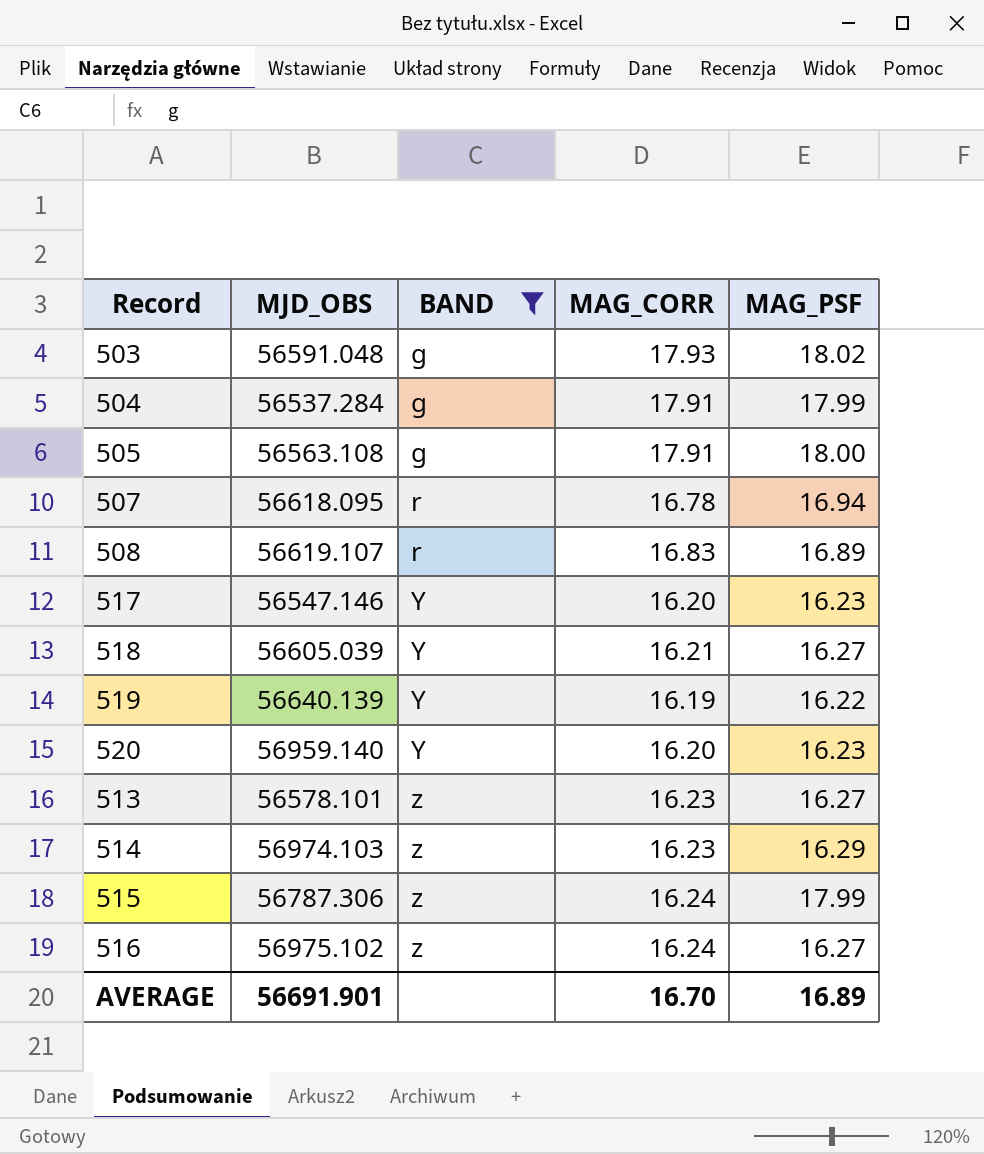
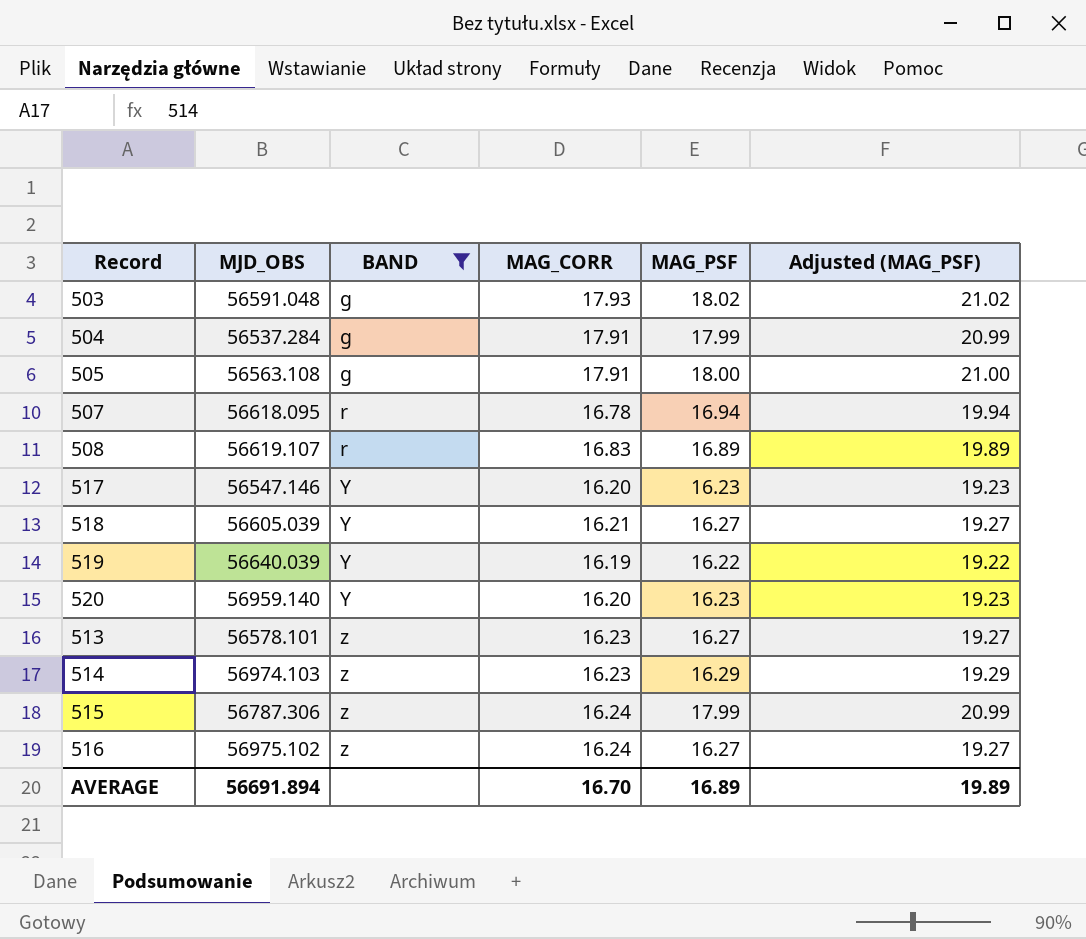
column Adjusted (MAG_PSF) | formula: none -> [MAG_PSF] + 3
519 | MJD_OBS: 56640.139 -> 56640.039
AVERAGE | MJD_OBS: 56691.901 -> 56691.894

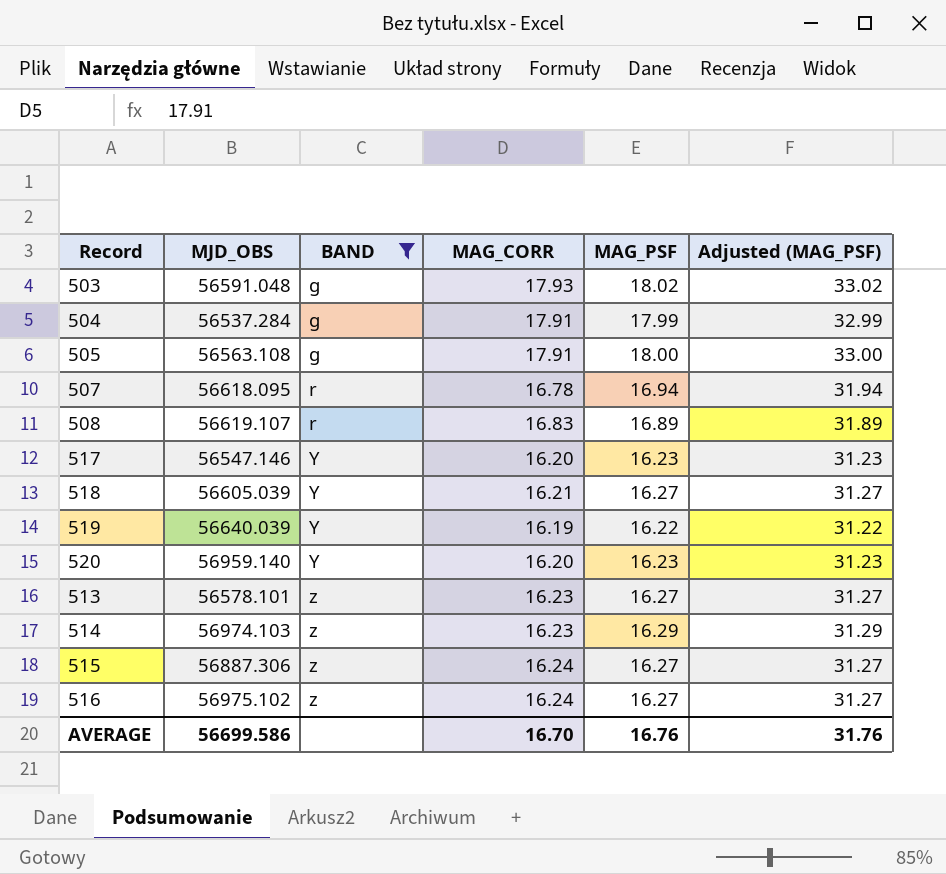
column Adjusted (MAG_PSF) | formula: [MAG_PSF] + 3 -> [MAG_PSF] + 15
515 | MJD_OBS: 56787.306 -> 56887.306
515 | MAG_PSF: 17.99 -> 16.27
AVERAGE | MJD_OBS: 56691.894 -> 56699.586
AVERAGE | MAG_PSF: 16.89 -> 16.76
AVERAGE | Adjusted (MAG_PSF): 19.89 -> 31.76

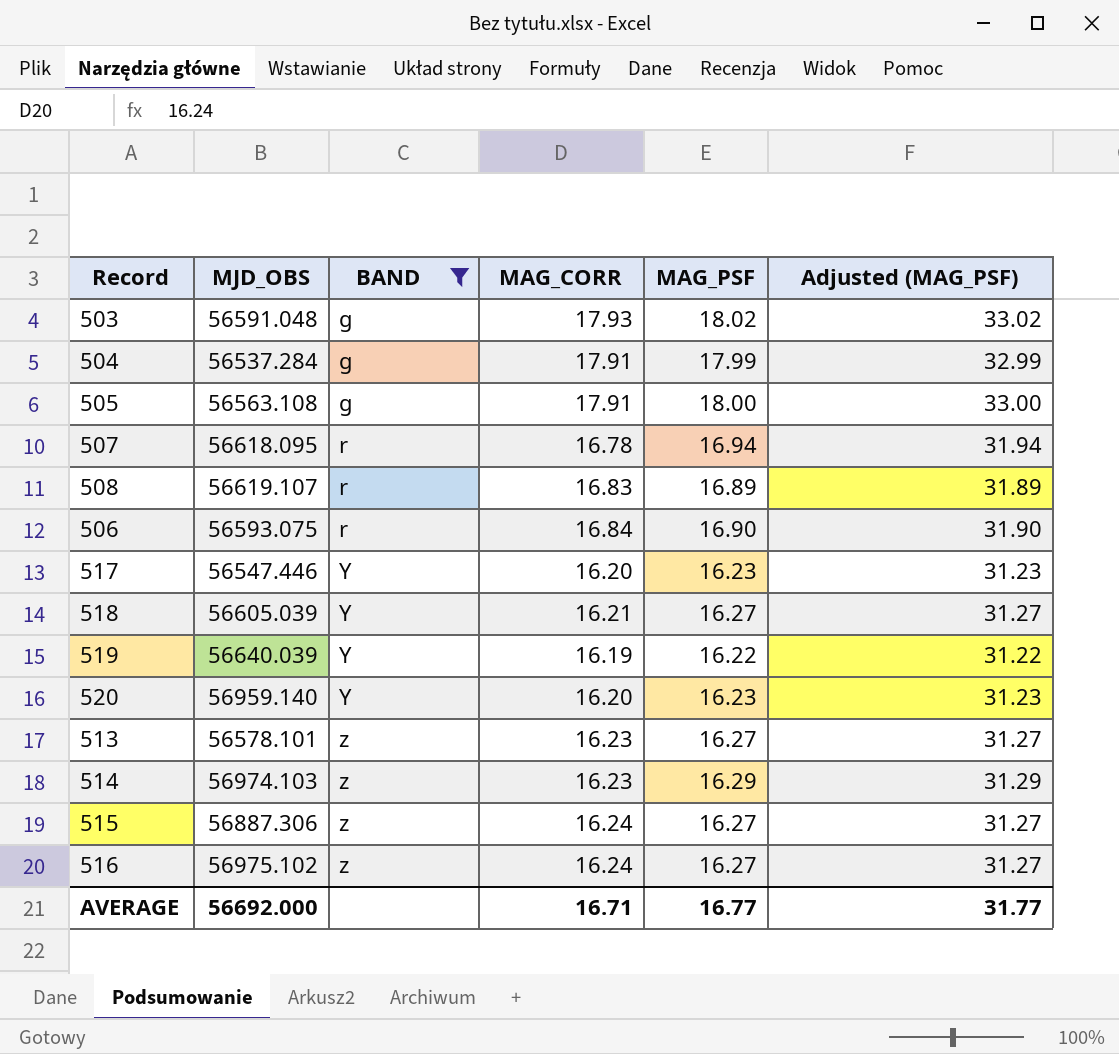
row 506: none -> 56593.075 | r | 16.84 | 16.90 | 31.90
517 | MJD_OBS: 56547.146 -> 56547.446
AVERAGE | MJD_OBS: 56699.586 -> 56692.000
AVERAGE | MAG_CORR: 16.70 -> 16.71
AVERAGE | MAG_PSF: 16.76 -> 16.77
AVERAGE | Adjusted (MAG_PSF): 31.76 -> 31.77

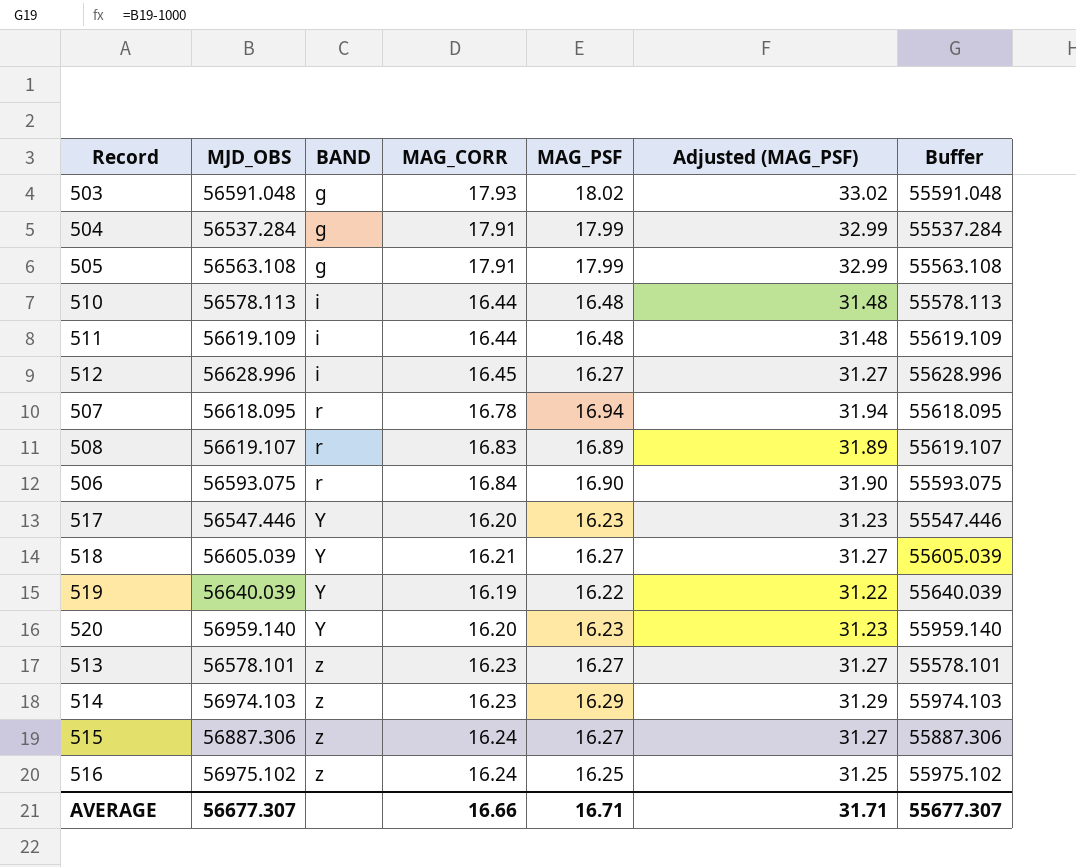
filter: BAND != i -> none
column Buffer | formula: none -> [MJD_OBS] - 1000
505 | MAG_PSF: 18.00 -> 17.99
505 | Adjusted (MAG_PSF): 33.00 -> 32.99
516 | MAG_PSF: 16.27 -> 16.25
516 | Adjusted (MAG_PSF): 31.27 -> 31.25
AVERAGE | MJD_OBS: 56692.000 -> 56677.307
AVERAGE | MAG_CORR: 16.71 -> 16.66
AVERAGE | MAG_PSF: 16.77 -> 16.71
AVERAGE | Adjusted (MAG_PSF): 31.77 -> 31.71

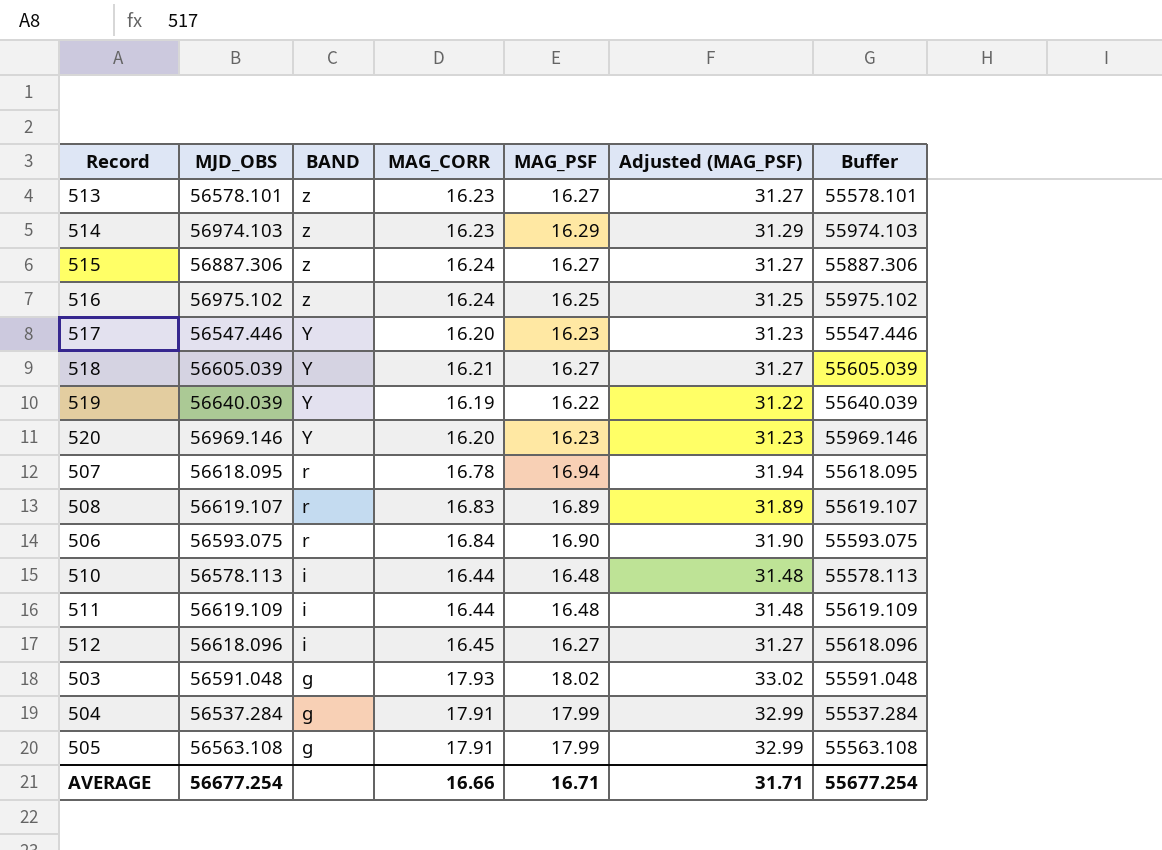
row order: BAND ascending -> BAND descending
520 | MJD_OBS: 56959.140 -> 56969.146
520 | Buffer: 55959.140 -> 55969.146
512 | MJD_OBS: 56628.996 -> 56618.096
512 | Buffer: 55628.996 -> 55618.096
AVERAGE | MJD_OBS: 56677.307 -> 56677.254
AVERAGE | Buffer: 55677.307 -> 55677.254

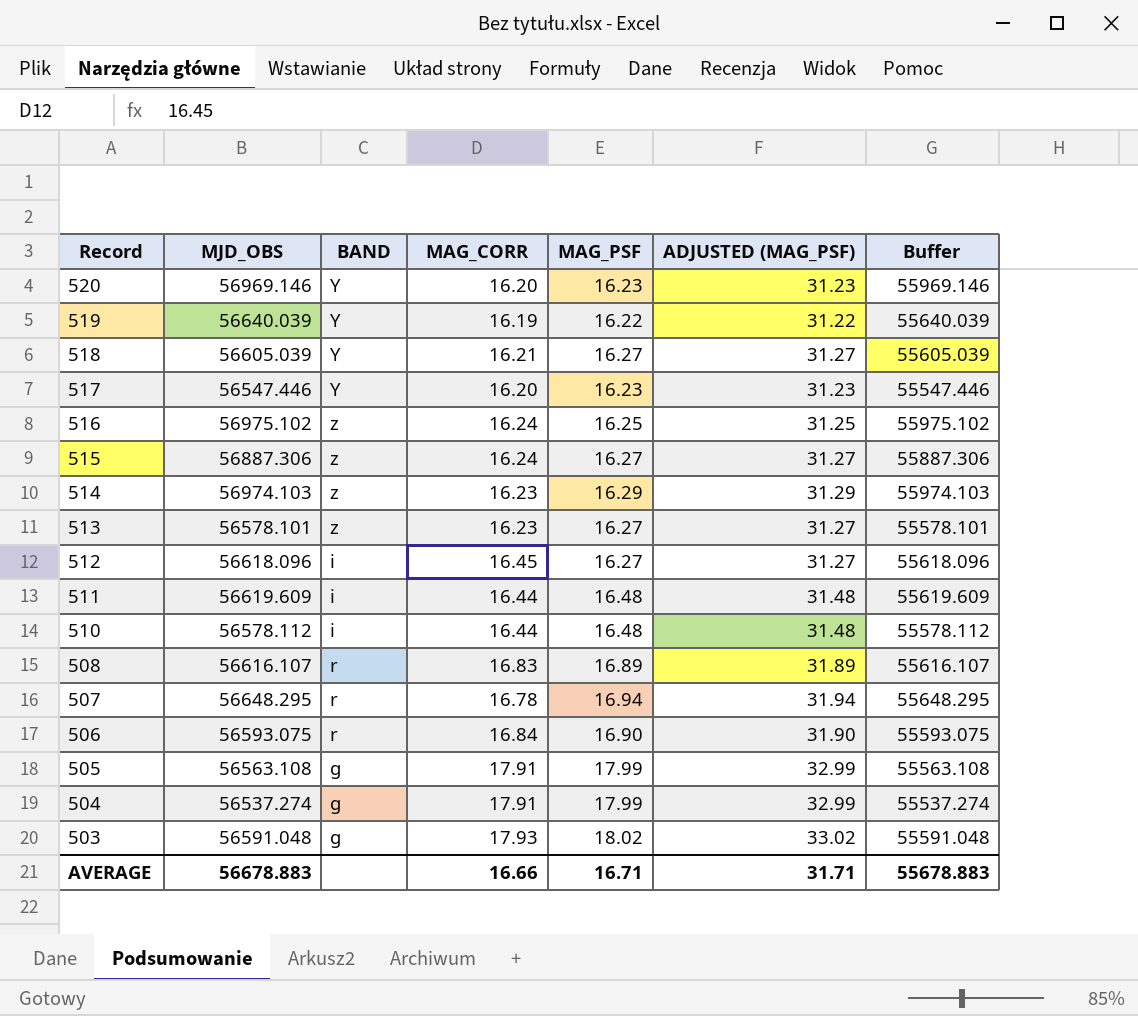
row order: BAND descending -> Record descending
column name: Adjusted (MAG_PSF) -> ADJUSTED (MAG_PSF)
511 | MJD_OBS: 56619.109 -> 56619.609
511 | Buffer: 55619.109 -> 55619.609
510 | MJD_OBS: 56578.113 -> 56578.112
510 | Buffer: 55578.113 -> 55578.112
508 | MJD_OBS: 56619.107 -> 56616.107
508 | Buffer: 55619.107 -> 55616.107
507 | MJD_OBS: 56618.095 -> 56648.295
507 | Buffer: 55618.095 -> 55648.295
504 | MJD_OBS: 56537.284 -> 56537.274
504 | Buffer: 55537.284 -> 55537.274
AVERAGE | MJD_OBS: 56677.254 -> 56678.883
AVERAGE | Buffer: 55677.254 -> 55678.883

